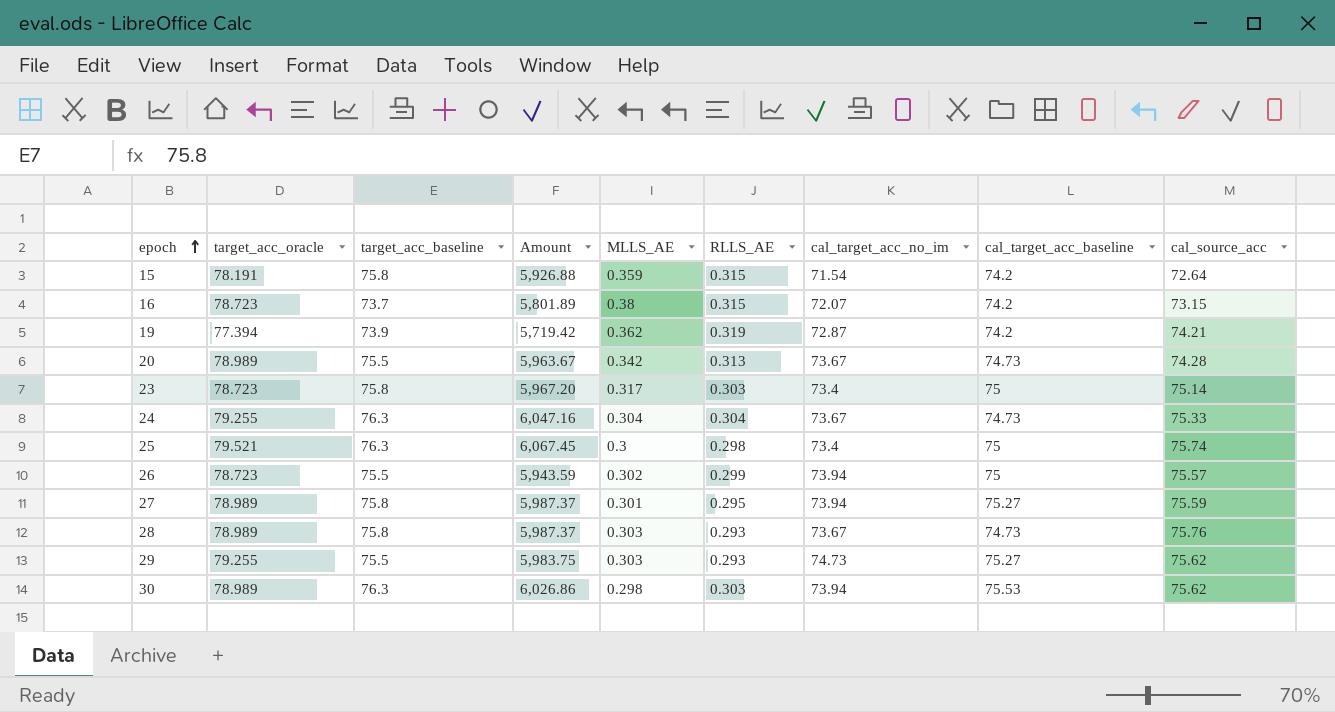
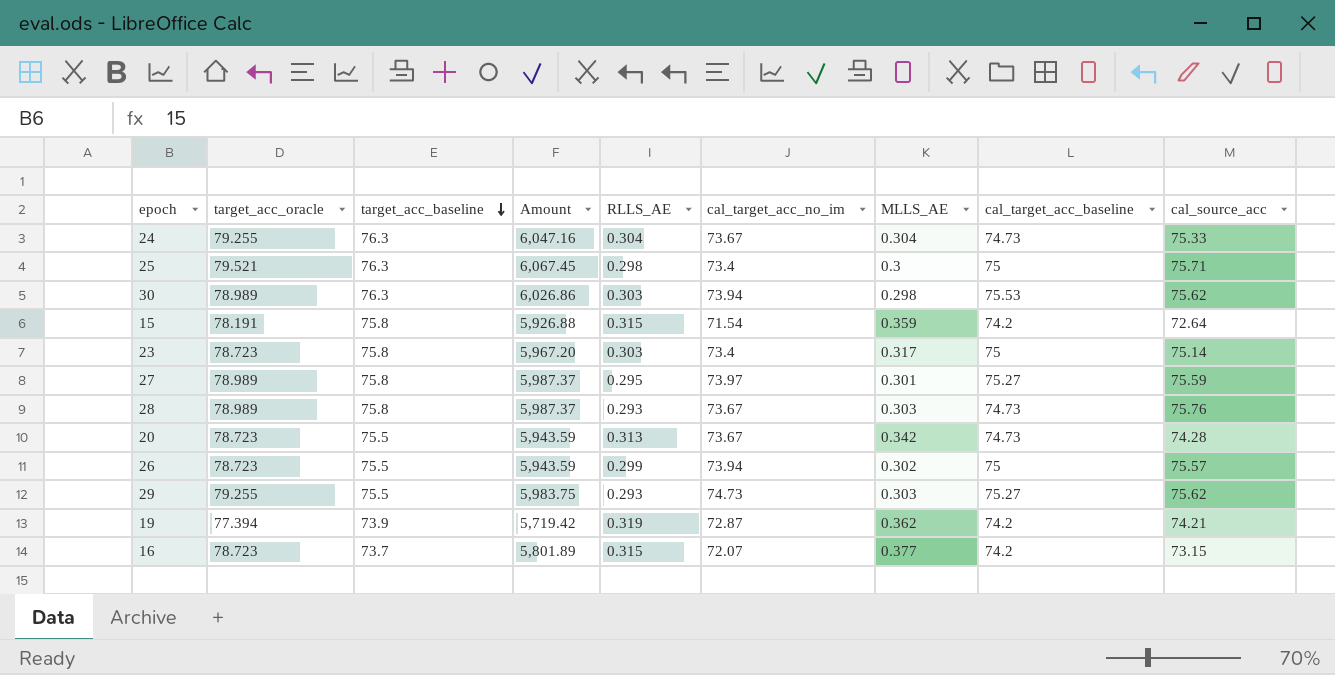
row order: epoch ascending -> target_acc_baseline descending
column MLLS_AE | position: 5 -> 7
25 | cal_source_acc: 75.74 -> 75.71
27 | cal_target_acc_no_im: 73.94 -> 73.97
20 | target_acc_oracle: 78.989 -> 78.723
20 | Amount: 5,963.67 -> 5,943.59
16 | MLLS_AE: 0.38 -> 0.377

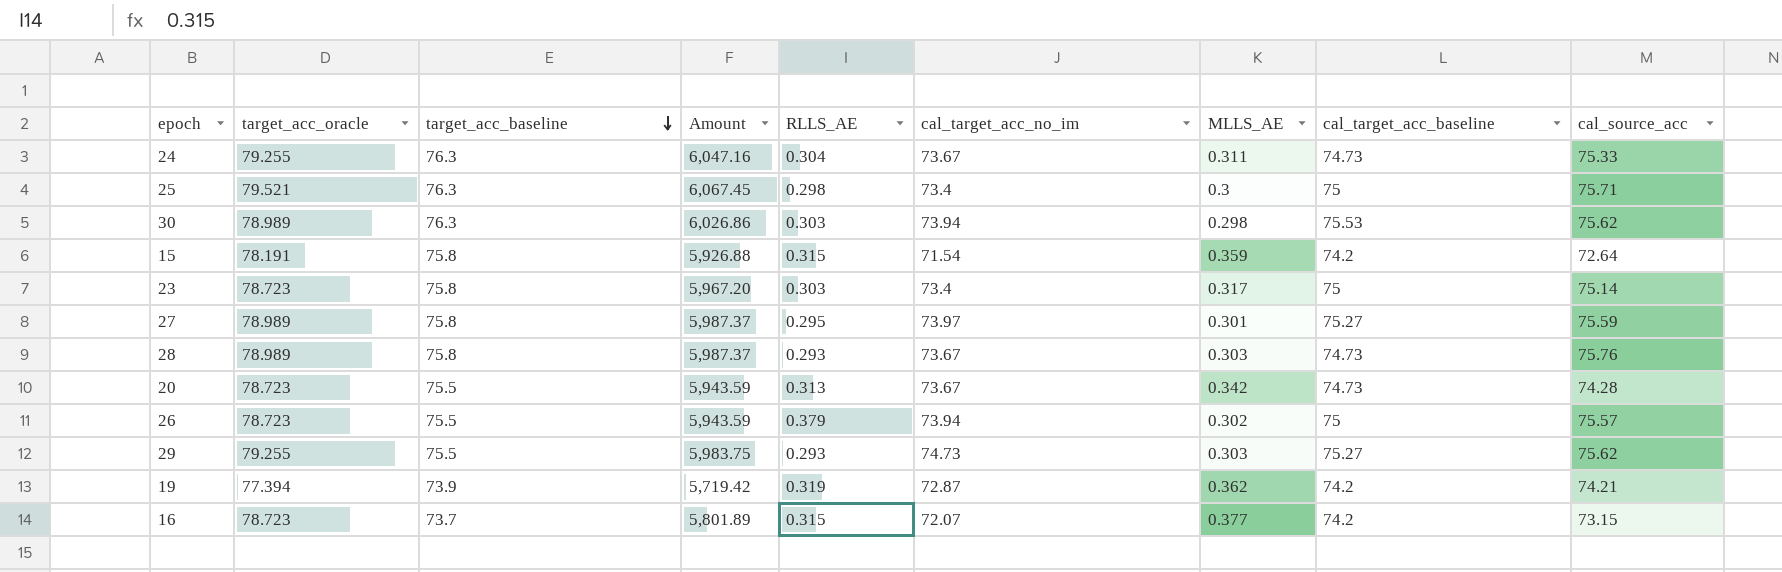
24 | MLLS_AE: 0.304 -> 0.311
26 | RLLS_AE: 0.299 -> 0.379

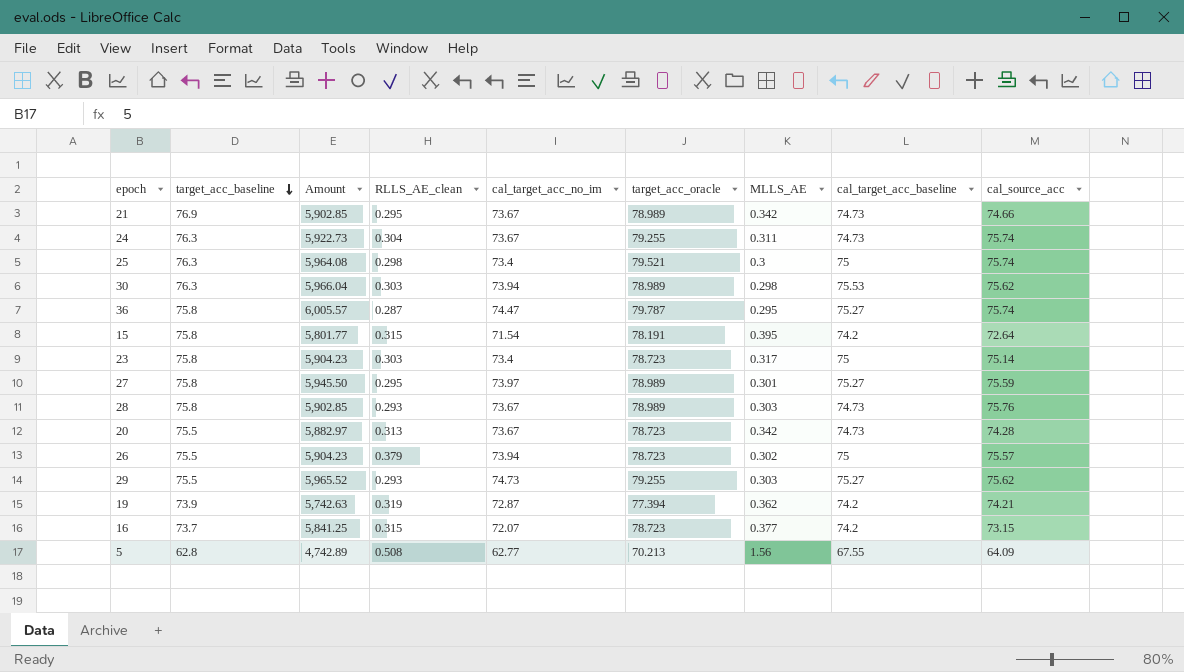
column Amount | formula: [target_acc_oracle] * [target_acc_baseline] -> [target_acc_oracle] * [cal_target_acc_baseline]
column name: RLLS_AE -> RLLS_AE_clean
column target_acc_oracle | position: 2 -> 6
row 21: none -> 76.9 | 5,902.85 | 0.295 | 73.67 | 78.989 | 0.342 | 74.73 | 74.66
24 | cal_source_acc: 75.33 -> 75.74
25 | cal_source_acc: 75.71 -> 75.74
row 36: none -> 75.8 | 6,005.57 | 0.287 | 74.47 | 79.787 | 0.295 | 75.27 | 75.74
15 | MLLS_AE: 0.359 -> 0.395
row 5: none -> 62.8 | 4,742.89 | 0.508 | 62.77 | 70.213 | 1.56 | 67.55 | 64.09

